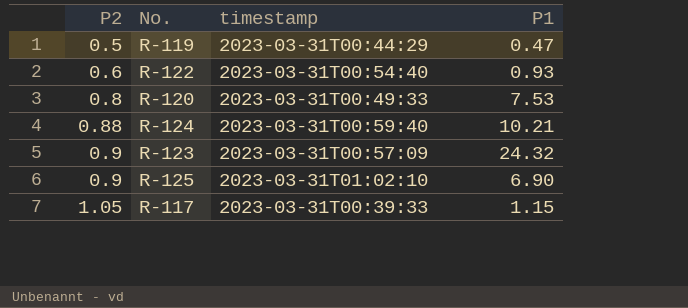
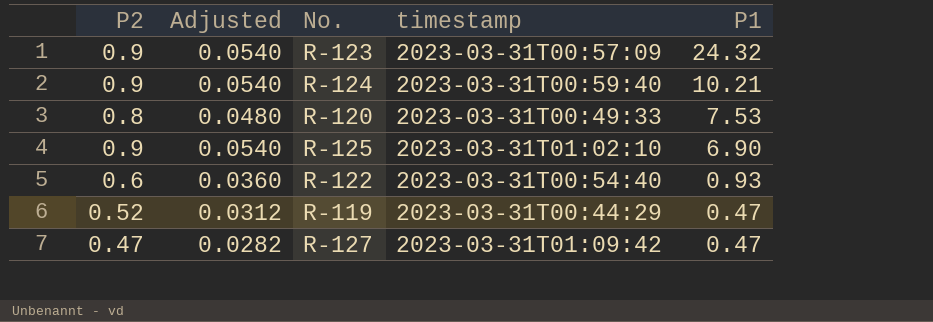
row order: P2 ascending -> P1 descending
column Adjusted | formula: none -> [P2] * 0.06
row R-117: 1.05 | 2023-03-31T00:39:33 | 1.15 -> none
R-124 | P2: 0.88 -> 0.9
R-119 | P2: 0.5 -> 0.52
row R-127: none -> 0.47 | 0.0282 | 2023-03-31T01:09:42 | 0.47

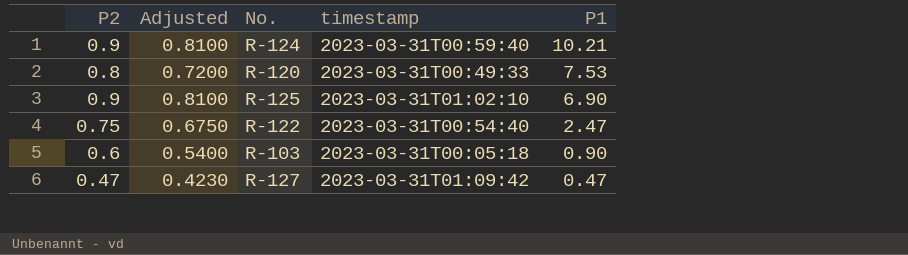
column Adjusted | formula: [P2] * 0.06 -> [P2] * 0.9
row R-123: 0.9 | 0.0540 | 2023-03-31T00:57:09 | 24.32 -> none
row R-119: 0.52 | 0.0312 | 2023-03-31T00:44:29 | 0.47 -> none
R-122 | P2: 0.6 -> 0.75
R-122 | P1: 0.93 -> 2.47
row R-103: none -> 0.6 | 0.5400 | 2023-03-31T00:05:18 | 0.90

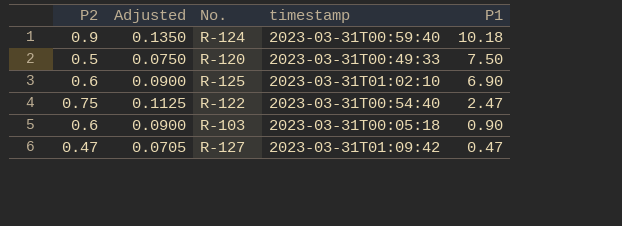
column Adjusted | formula: [P2] * 0.9 -> [P2] * 0.15
R-124 | P1: 10.21 -> 10.18
R-120 | P2: 0.8 -> 0.5
R-120 | P1: 7.53 -> 7.50
R-125 | P2: 0.9 -> 0.6

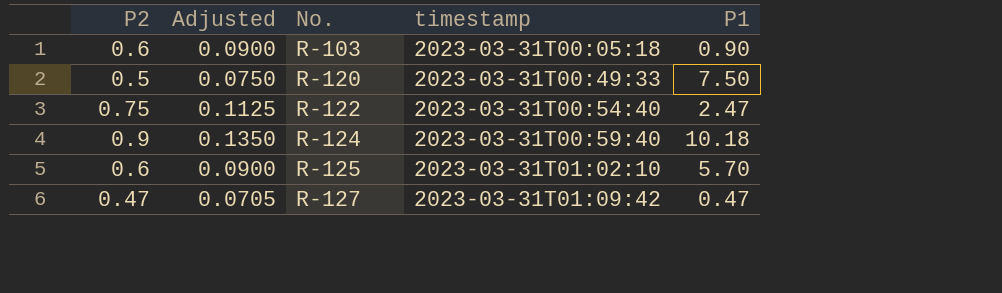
row order: P1 descending -> No. ascending
R-125 | P1: 6.90 -> 5.70

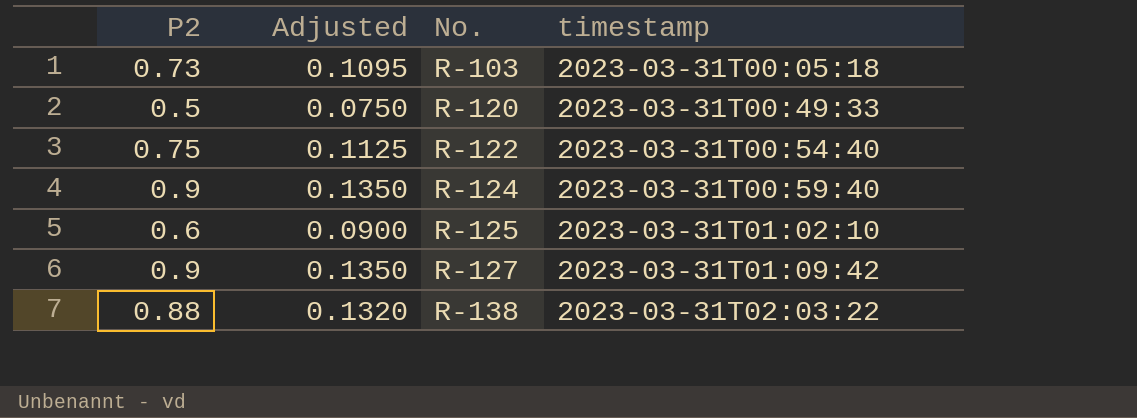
column P1 | position: 5 -> none
R-103 | P2: 0.6 -> 0.73
R-103 | Adjusted: 0.0900 -> 0.1095
R-127 | P2: 0.47 -> 0.9
R-127 | Adjusted: 0.0705 -> 0.1350
row R-138: none -> 0.88 | 0.1320 | 2023-03-31T02:03:22

